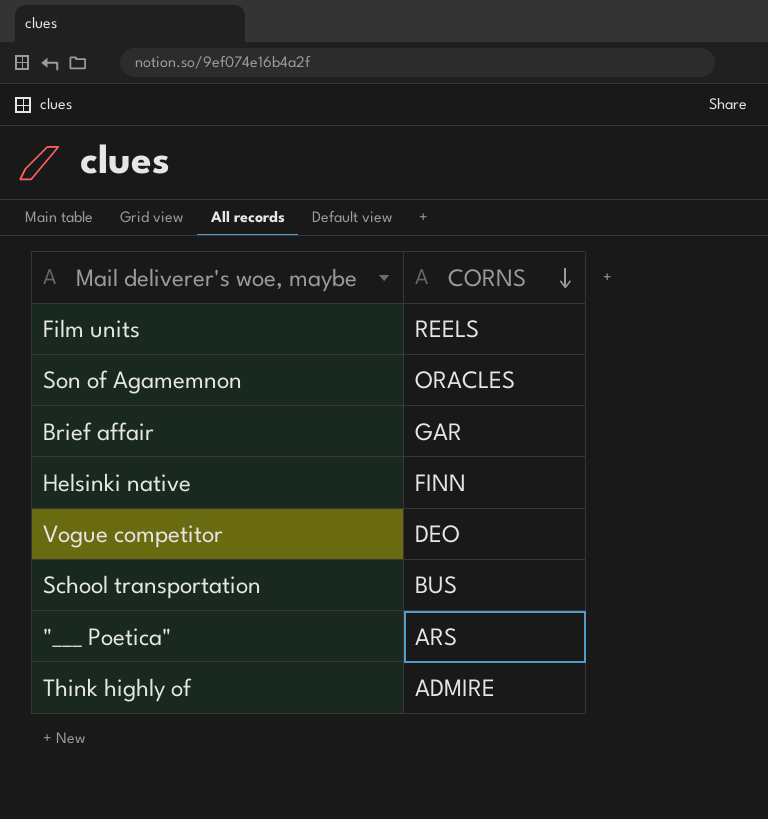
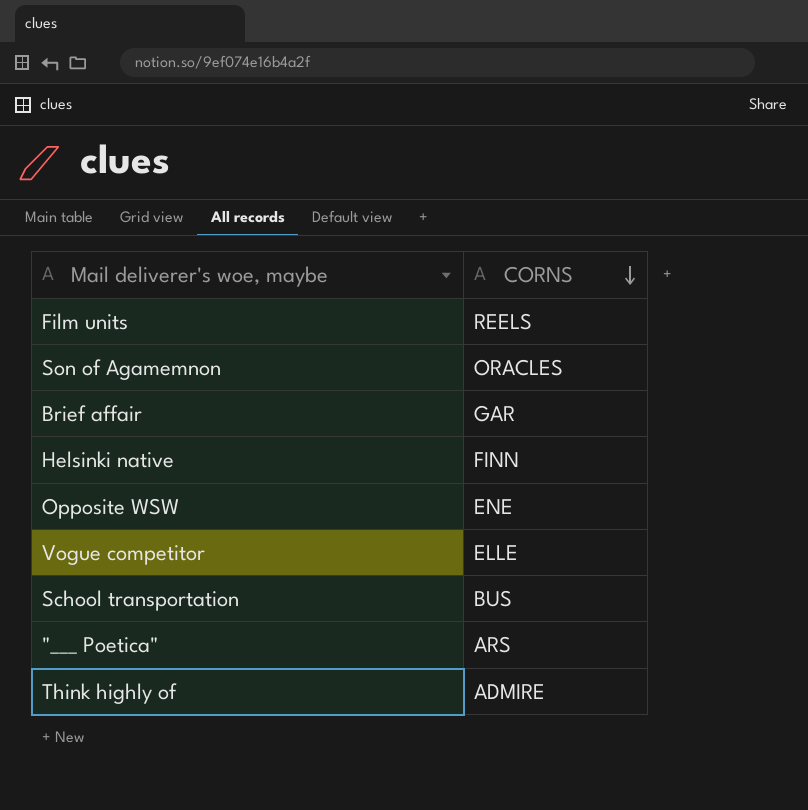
row Opposite WSW: none -> ENE
Vogue competitor | CORNS: DEO -> ELLE

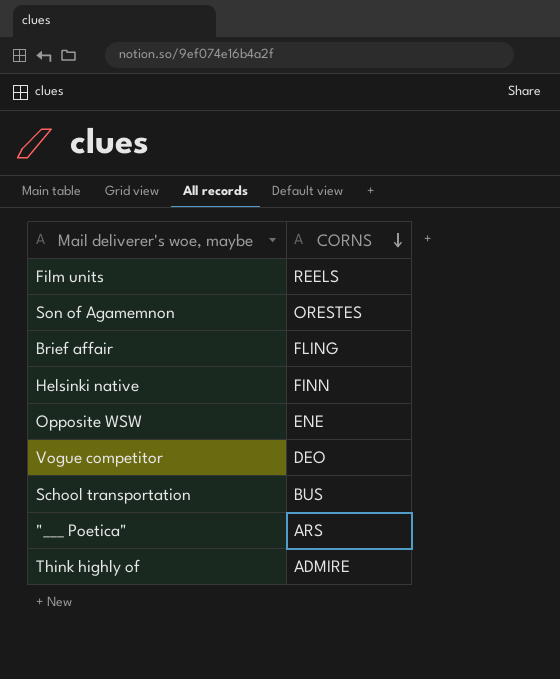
Son of Agamemnon | CORNS: ORACLES -> ORESTES
Brief affair | CORNS: GAR -> FLING
Vogue competitor | CORNS: ELLE -> DEO

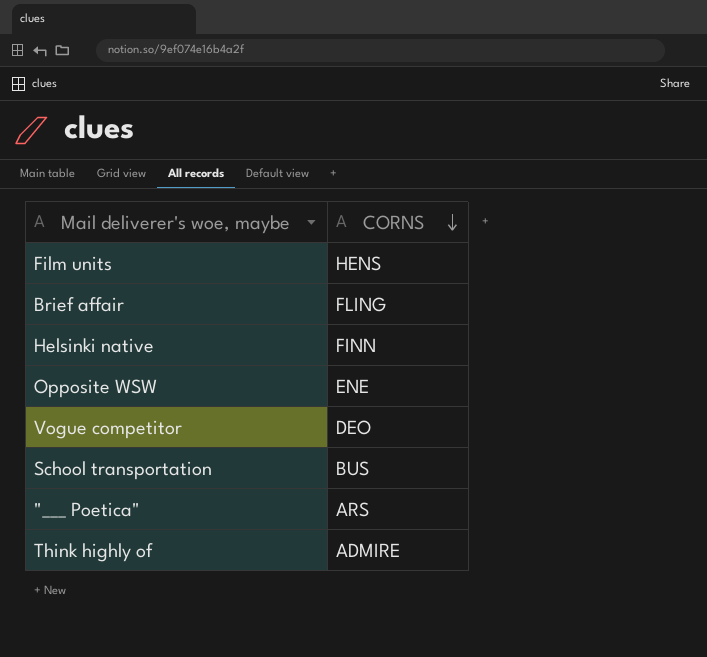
row Son of Agamemnon: ORESTES -> none
Film units | CORNS: REELS -> HENS

